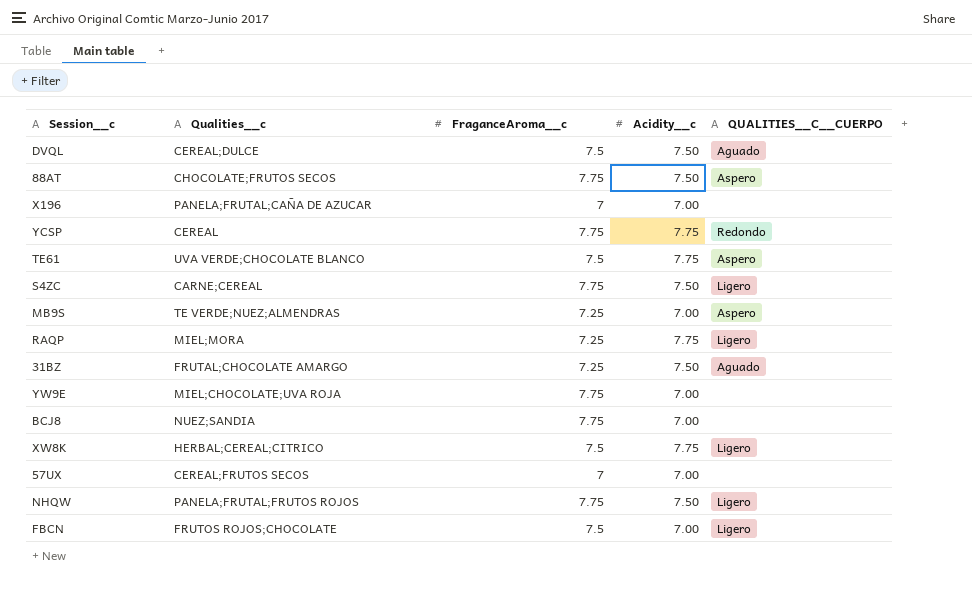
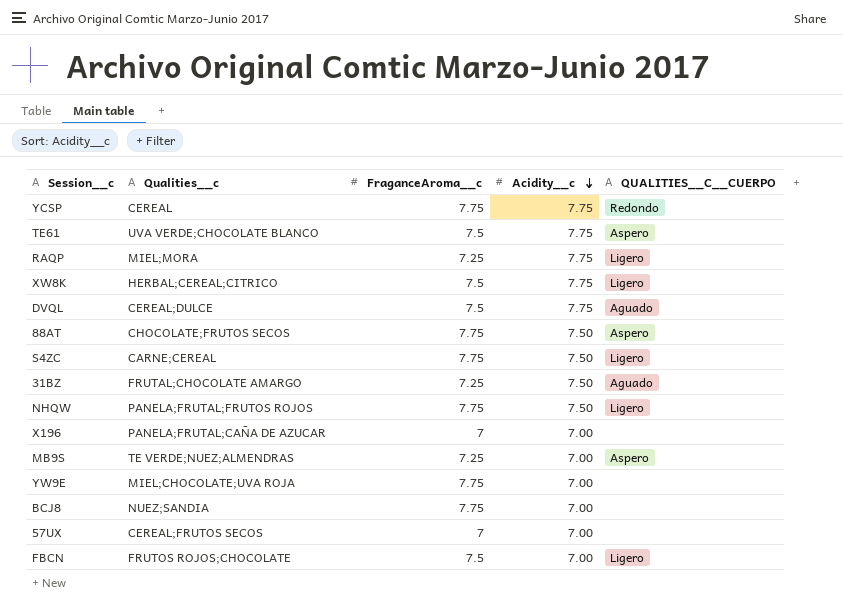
row order: none -> Acidity__c descending
DVQL | Acidity__c: 7.50 -> 7.75

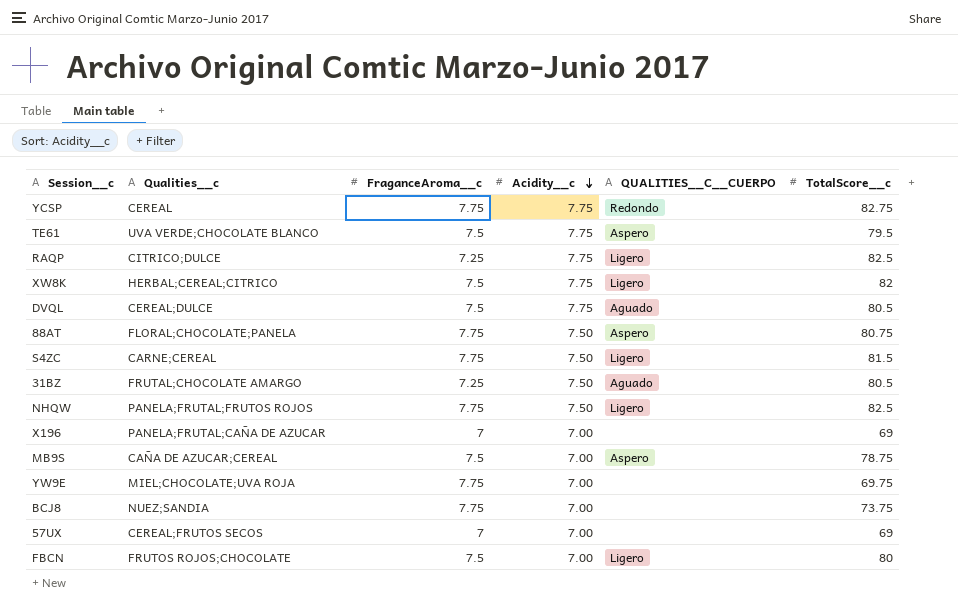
column TotalScore__c | position: none -> 6
RAQP | Qualities__c: MIEL;MORA -> CITRICO;DULCE
88AT | Qualities__c: CHOCOLATE;FRUTOS SECOS -> FLORAL;CHOCOLATE;PANELA
MB9S | Qualities__c: TE VERDE;NUEZ;ALMENDRAS -> CAÑA DE AZUCAR;CEREAL
MB9S | FraganceAroma__c: 7.25 -> 7.5

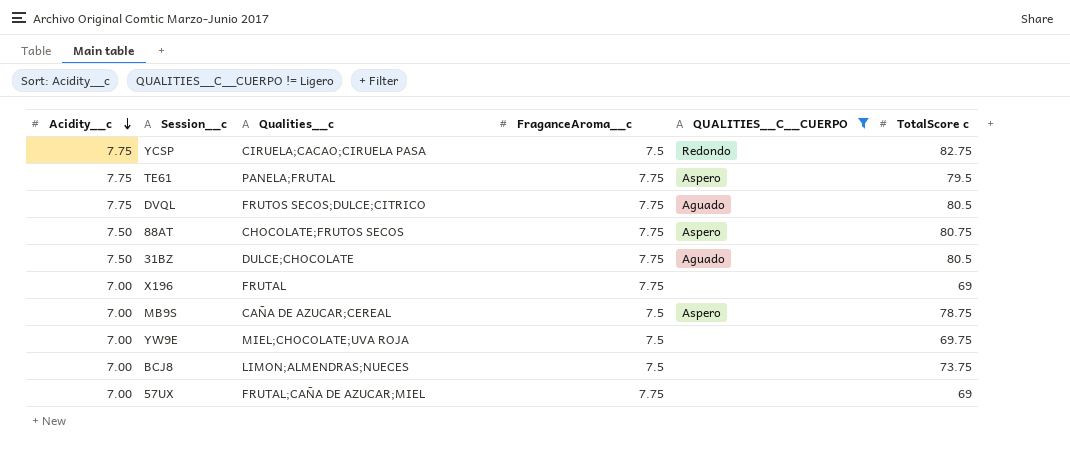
filter: none -> QUALITIES__C__CUERPO != Ligero
column Acidity__c | position: 4 -> 1
column name: TotalScore__c -> TotalScore c
YCSP | Qualities__c: CEREAL -> CIRUELA;CACAO;CIRUELA PASA
YCSP | FraganceAroma__c: 7.75 -> 7.5
TE61 | Qualities__c: UVA VERDE;CHOCOLATE BLANCO -> PANELA;FRUTAL
TE61 | FraganceAroma__c: 7.5 -> 7.75
DVQL | Qualities__c: CEREAL;DULCE -> FRUTOS SECOS;DULCE;CITRICO
DVQL | FraganceAroma__c: 7.5 -> 7.75
88AT | Qualities__c: FLORAL;CHOCOLATE;PANELA -> CHOCOLATE;FRUTOS SECOS
31BZ | Qualities__c: FRUTAL;CHOCOLATE AMARGO -> DULCE;CHOCOLATE
31BZ | FraganceAroma__c: 7.25 -> 7.75
X196 | Qualities__c: PANELA;FRUTAL;CAÑA DE AZUCAR -> FRUTAL
X196 | FraganceAroma__c: 7 -> 7.75
YW9E | FraganceAroma__c: 7.75 -> 7.5
BCJ8 | Qualities__c: NUEZ;SANDIA -> LIMON;ALMENDRAS;NUECES
BCJ8 | FraganceAroma__c: 7.75 -> 7.5
57UX | Qualities__c: CEREAL;FRUTOS SECOS -> FRUTAL;CAÑA DE AZUCAR;MIEL
57UX | FraganceAroma__c: 7 -> 7.75

